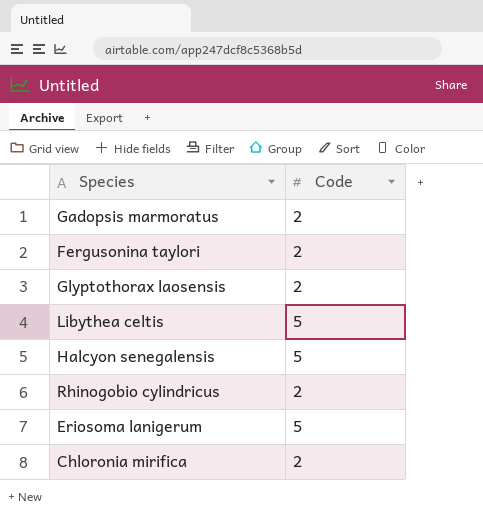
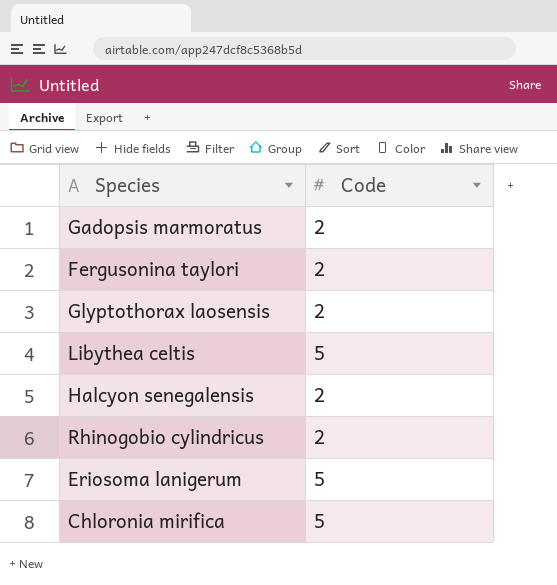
Halcyon senegalensis | Code: 5 -> 2
Chloronia mirifica | Code: 2 -> 5

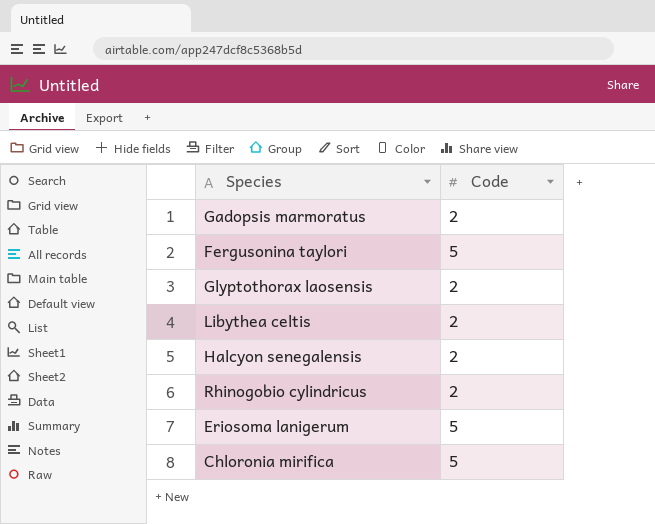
Fergusonina taylori | Code: 2 -> 5
Libythea celtis | Code: 5 -> 2

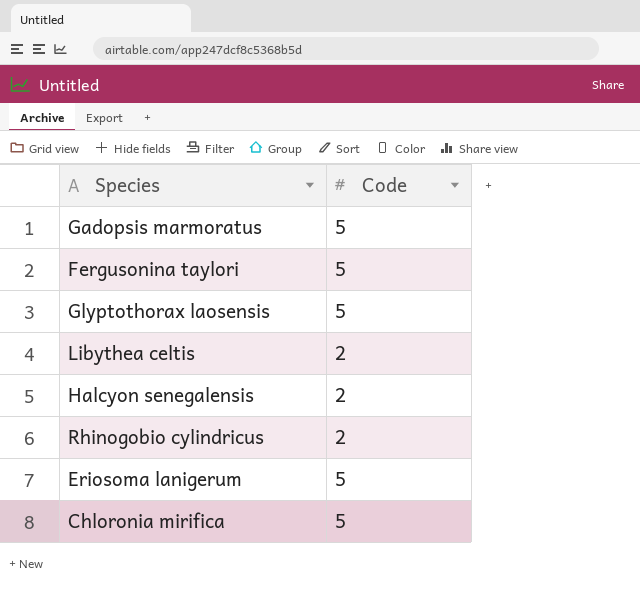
Gadopsis marmoratus | Code: 2 -> 5
Glyptothorax laosensis | Code: 2 -> 5

